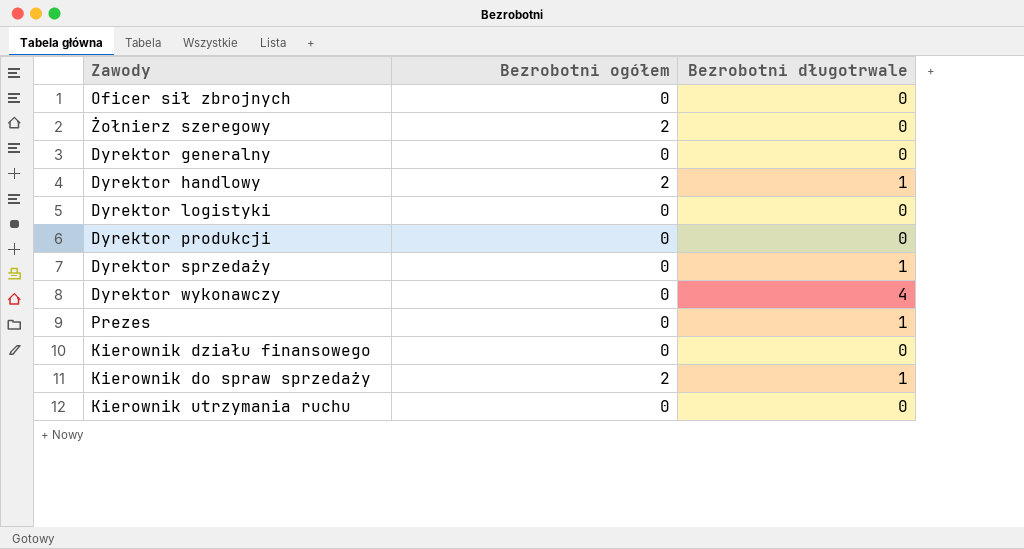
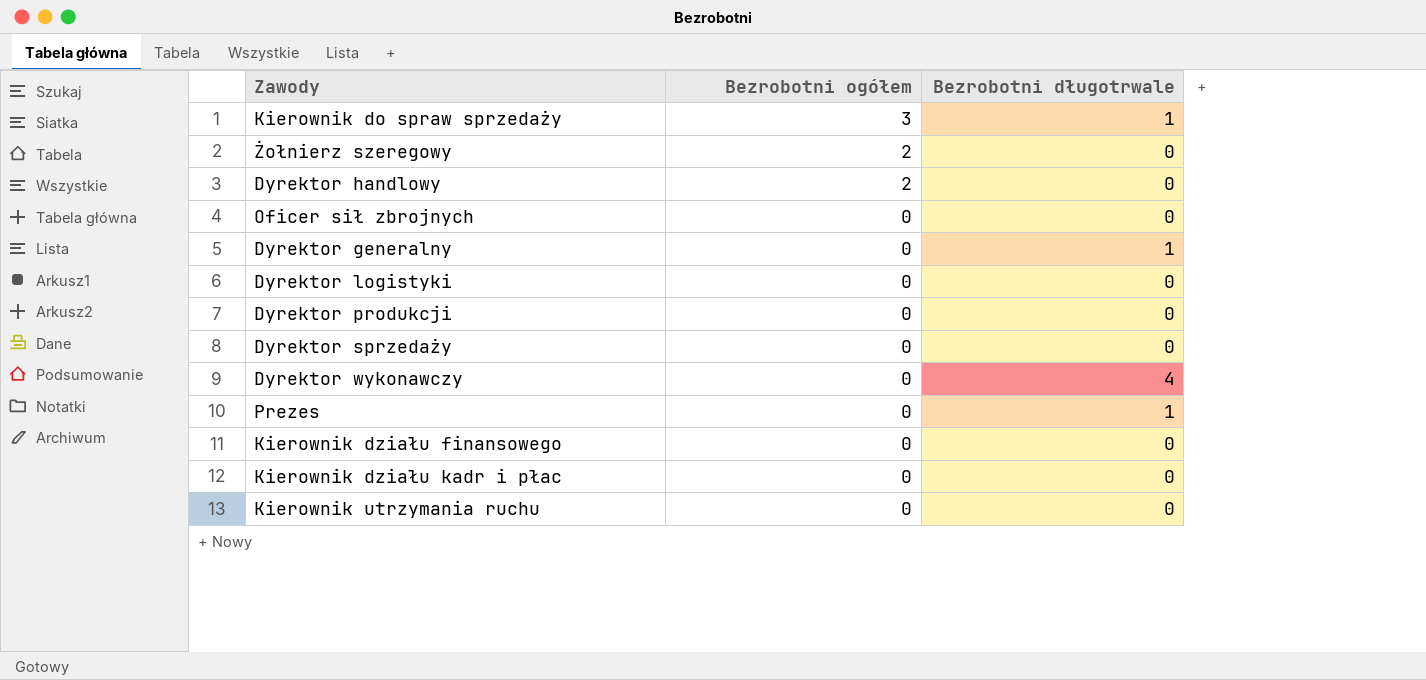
row order: none -> Bezrobotni ogółem descending
Kierownik do spraw sprzedaży | Bezrobotni ogółem: 2 -> 3
Dyrektor handlowy | Bezrobotni długotrwale: 1 -> 0
Dyrektor generalny | Bezrobotni długotrwale: 0 -> 1
Dyrektor sprzedaży | Bezrobotni długotrwale: 1 -> 0
row Kierownik działu kadr i płac: none -> 0 | 0

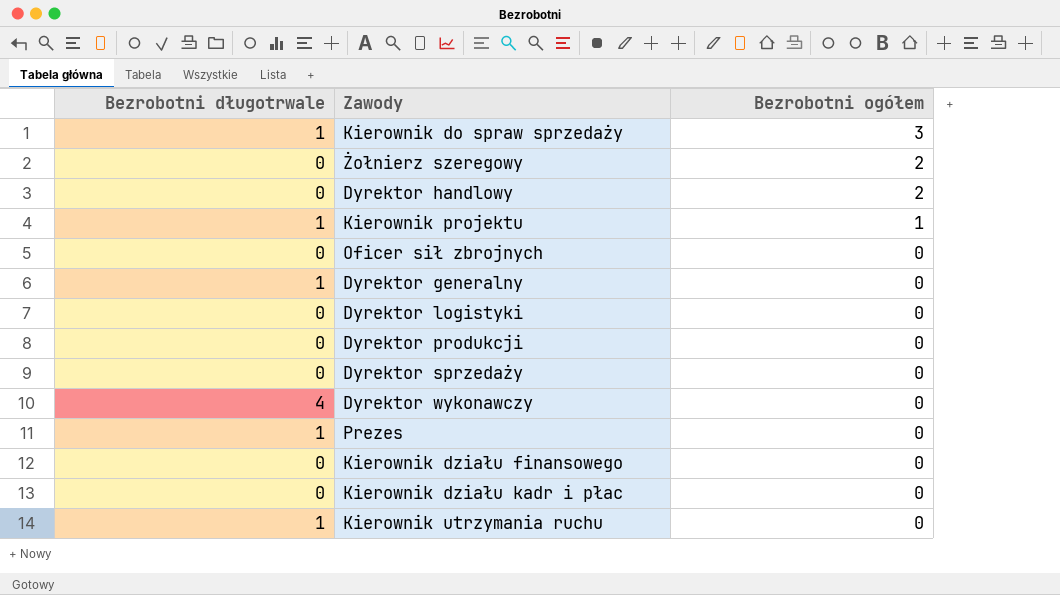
column Bezrobotni długotrwale | position: 3 -> 1
row Kierownik projektu: none -> 1 | 1
Kierownik utrzymania ruchu | Bezrobotni długotrwale: 0 -> 1

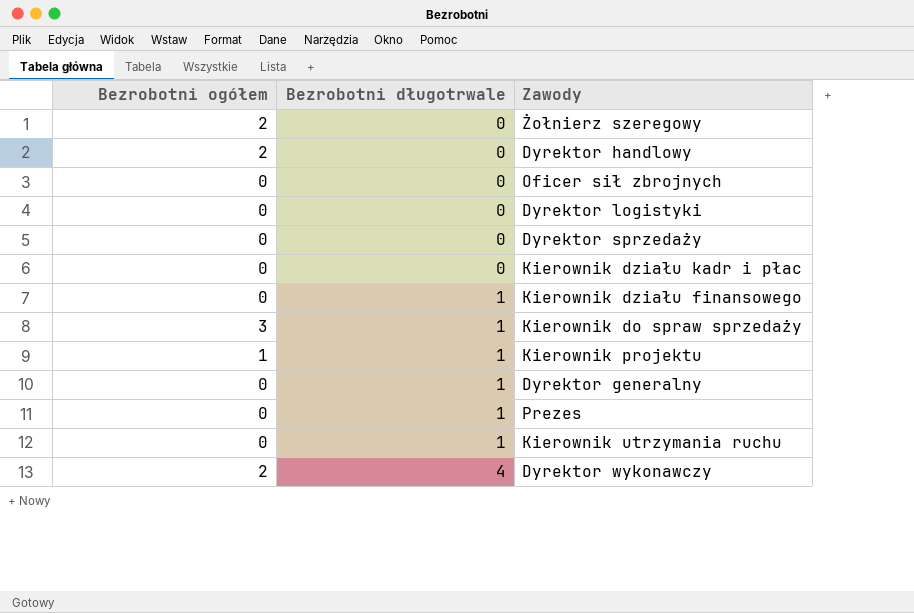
row order: Bezrobotni ogółem descending -> Bezrobotni długotrwale ascending
column Bezrobotni ogółem | position: 3 -> 1
row Dyrektor produkcji: 0 | 0 -> none
Kierownik działu finansowego | Bezrobotni długotrwale: 0 -> 1
Dyrektor wykonawczy | Bezrobotni ogółem: 0 -> 2

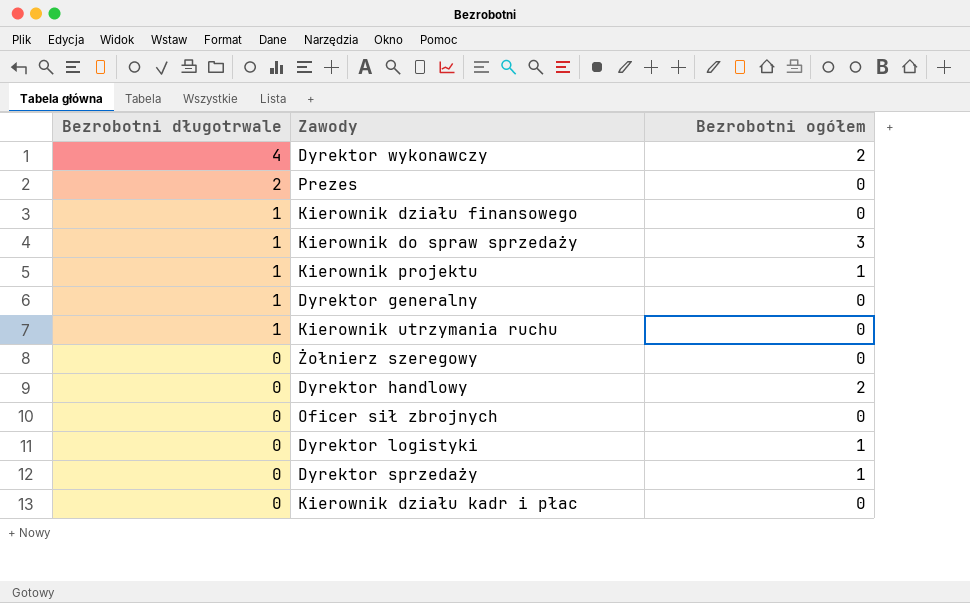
row order: Bezrobotni długotrwale ascending -> Bezrobotni długotrwale descending
column Bezrobotni ogółem | position: 1 -> 3
Prezes | Bezrobotni długotrwale: 1 -> 2
Żołnierz szeregowy | Bezrobotni ogółem: 2 -> 0
Dyrektor logistyki | Bezrobotni ogółem: 0 -> 1
Dyrektor sprzedaży | Bezrobotni ogółem: 0 -> 1

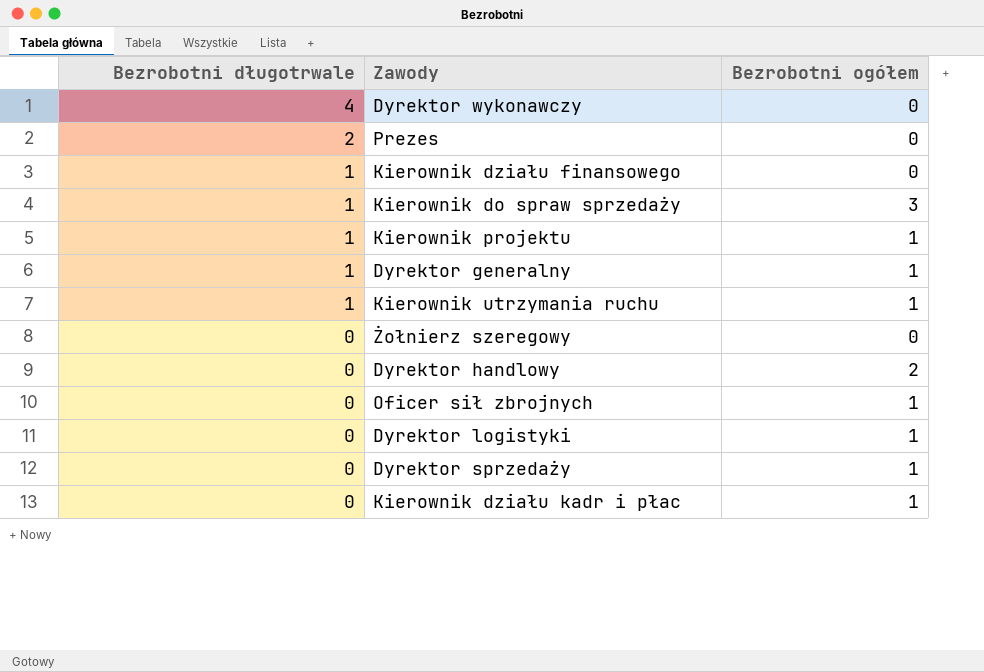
Dyrektor wykonawczy | Bezrobotni ogółem: 2 -> 0
Dyrektor generalny | Bezrobotni ogółem: 0 -> 1
Kierownik utrzymania ruchu | Bezrobotni ogółem: 0 -> 1
Oficer sił zbrojnych | Bezrobotni ogółem: 0 -> 1
Kierownik działu kadr i płac | Bezrobotni ogółem: 0 -> 1

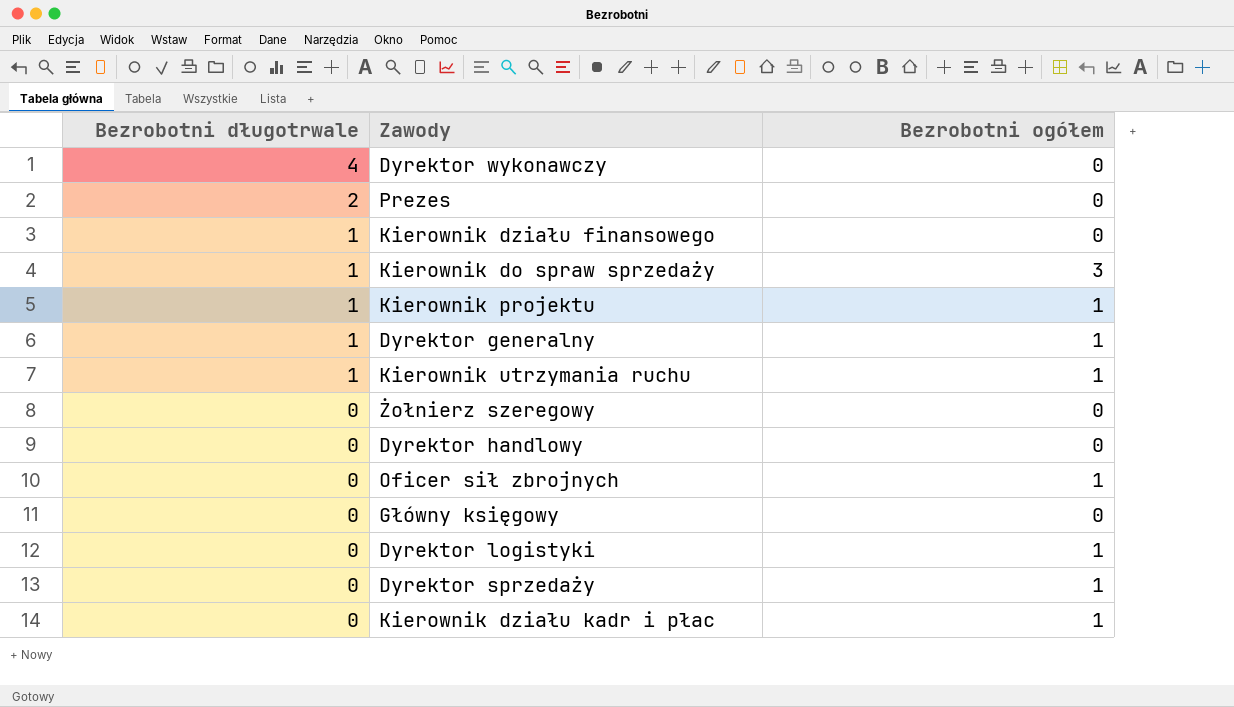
Dyrektor handlowy | Bezrobotni ogółem: 2 -> 0
row Główny księgowy: none -> 0 | 0

